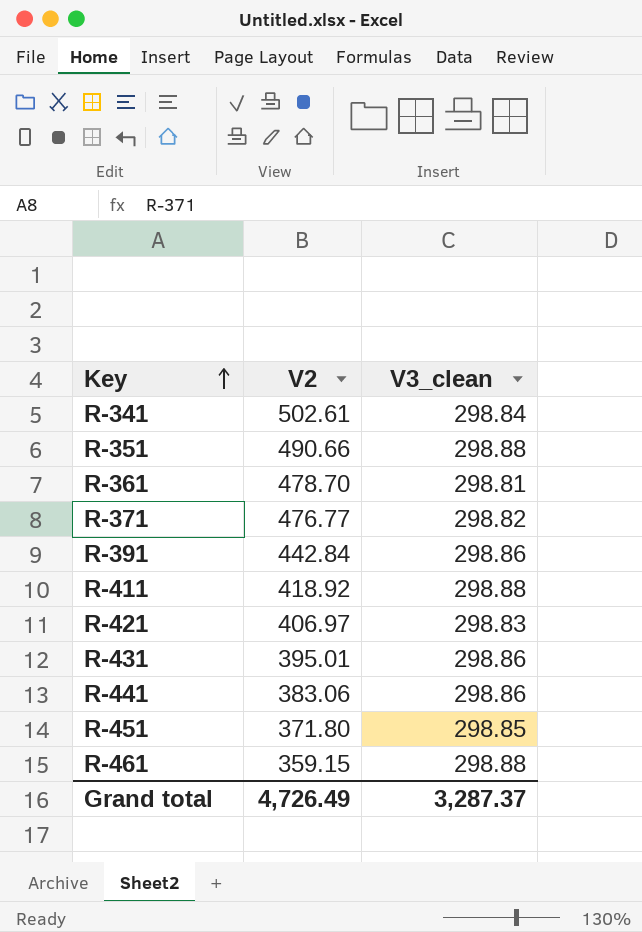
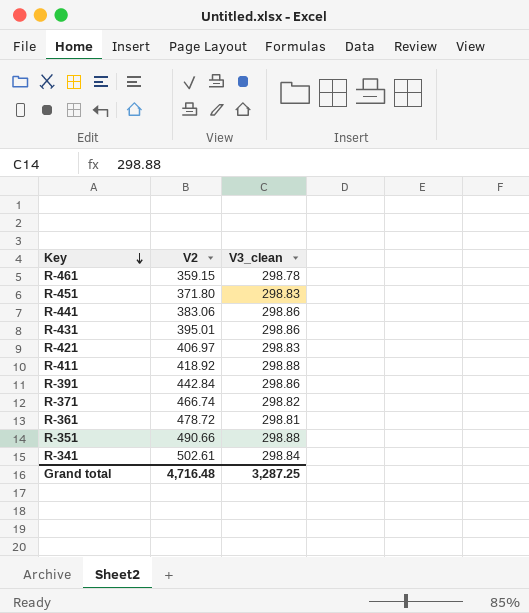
row order: Key ascending -> Key descending
R-461 | V3_clean: 298.88 -> 298.78
R-451 | V3_clean: 298.85 -> 298.83
R-371 | V2: 476.77 -> 466.74
R-361 | V2: 478.70 -> 478.72
Grand total | V2: 4,726.49 -> 4,716.48
Grand total | V3_clean: 3,287.37 -> 3,287.25

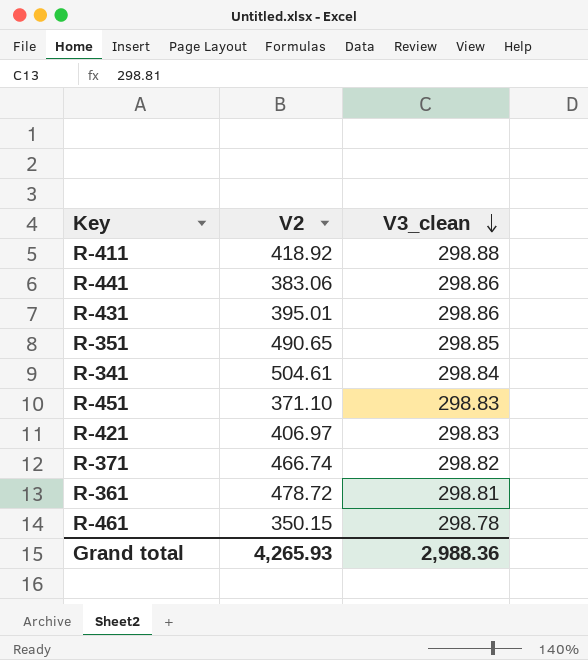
row order: Key descending -> V3_clean descending
row R-391: 442.84 | 298.86 -> none
R-351 | V2: 490.66 -> 490.65
R-351 | V3_clean: 298.88 -> 298.85
R-341 | V2: 502.61 -> 504.61
R-451 | V2: 371.80 -> 371.10
R-461 | V2: 359.15 -> 350.15
Grand total | V2: 4,716.48 -> 4,265.93
Grand total | V3_clean: 3,287.25 -> 2,988.36

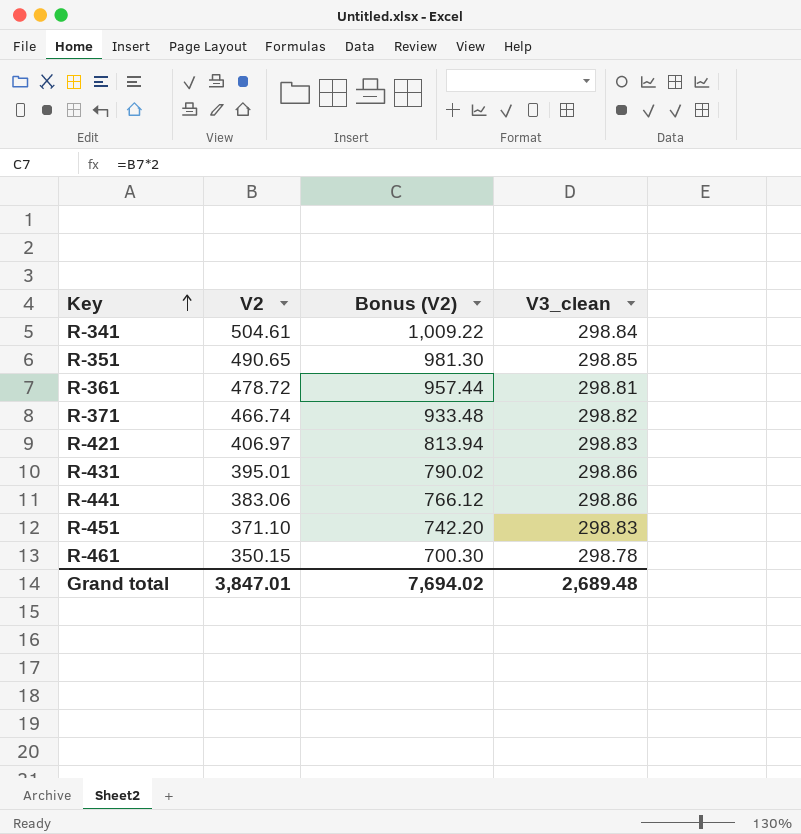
row order: V3_clean descending -> Key ascending
column Bonus (V2) | formula: none -> [V2] * 2
row R-411: 418.92 | 298.88 -> none
Grand total | V2: 4,265.93 -> 3,847.01
Grand total | V3_clean: 2,988.36 -> 2,689.48

